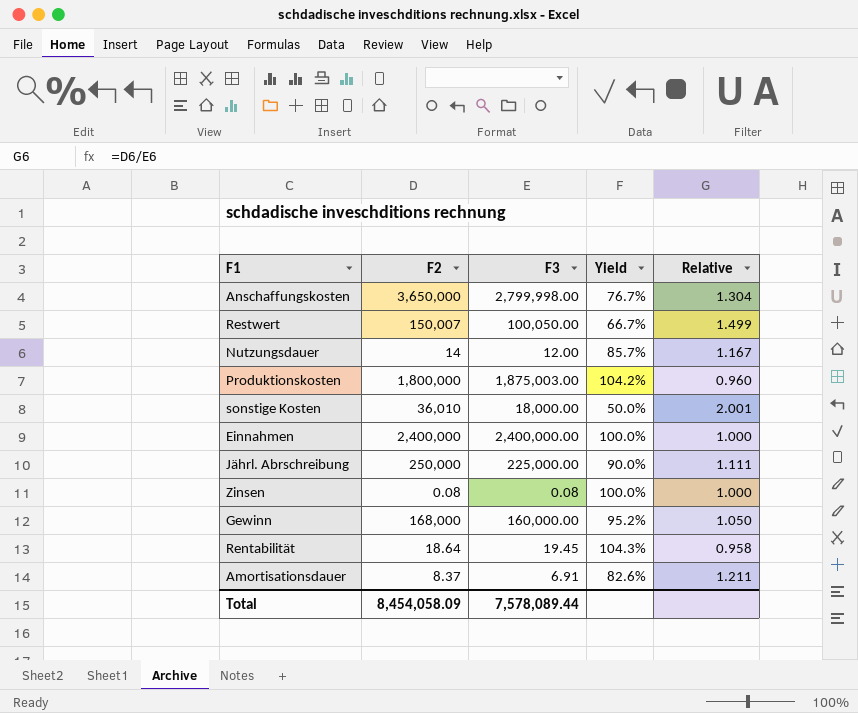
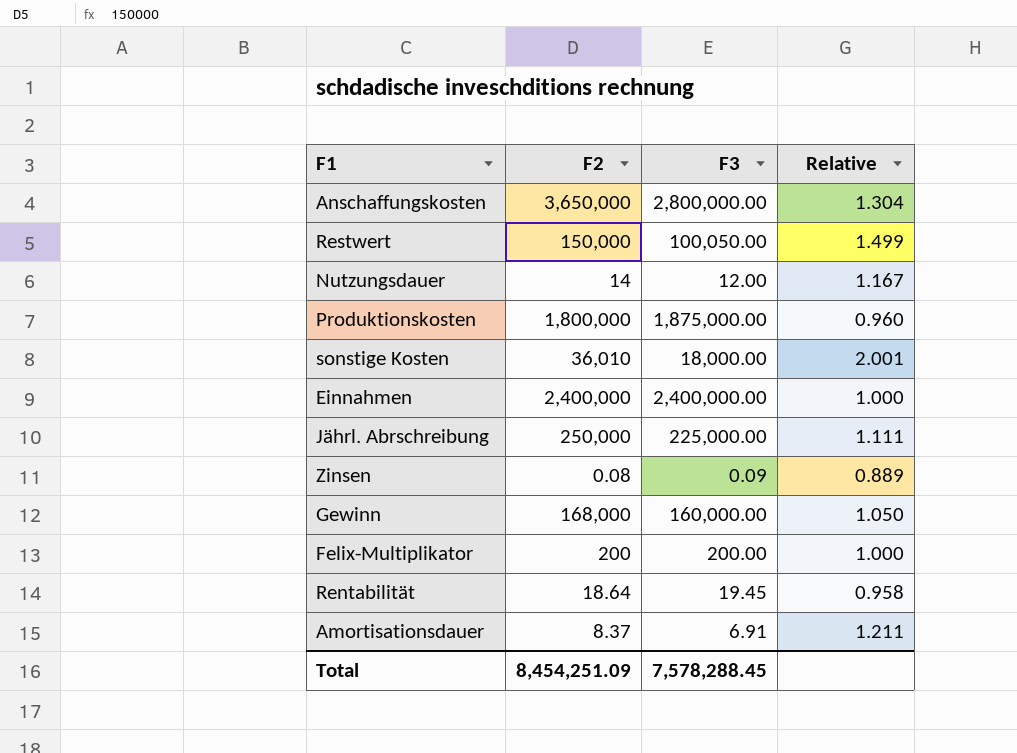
column Yield | formula: [F3] / [F2] -> none
Anschaffungskosten | F3: 2,799,998.00 -> 2,800,000.00
Restwert | F2: 150,007 -> 150,000
Produktionskosten | F3: 1,875,003.00 -> 1,875,000.00
Zinsen | F3: 0.08 -> 0.09
Zinsen | Relative: 1.000 -> 0.889
row Felix-Multiplikator: none -> 200 | 200.00 | 1.000
Total | F2: 8,454,058.09 -> 8,454,251.09
Total | F3: 7,578,089.44 -> 7,578,288.45

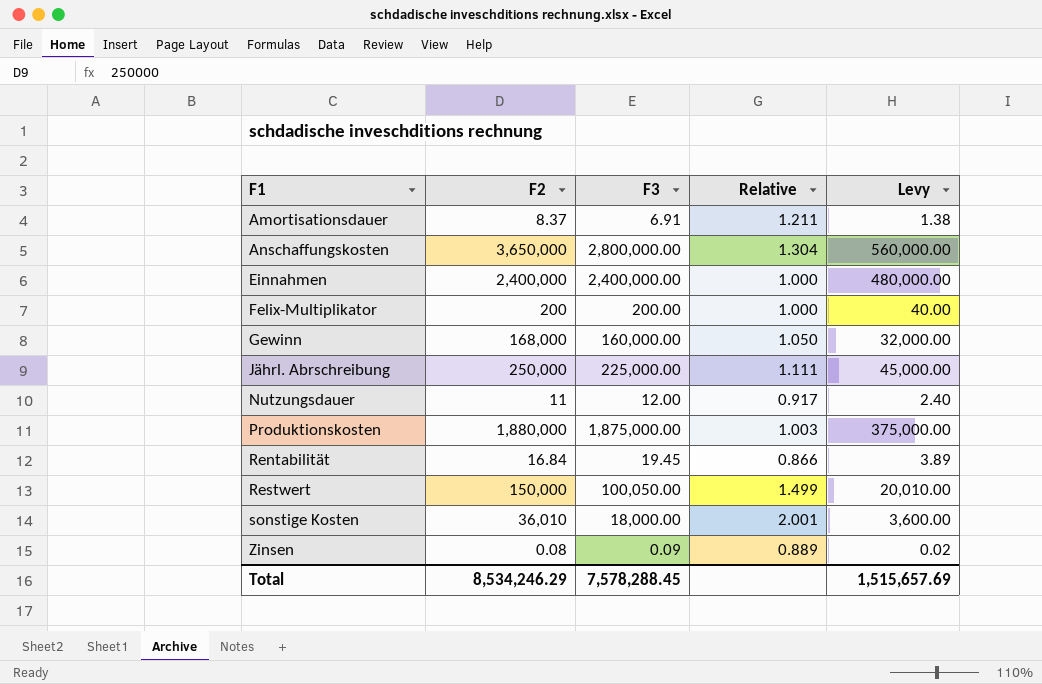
row order: none -> F1 ascending
column Levy | formula: none -> [F3] * 0.2
Nutzungsdauer | F2: 14 -> 11
Nutzungsdauer | Relative: 1.167 -> 0.917
Produktionskosten | F2: 1,800,000 -> 1,880,000
Produktionskosten | Relative: 0.960 -> 1.003
Rentabilität | F2: 18.64 -> 16.84
Rentabilität | Relative: 0.958 -> 0.866
Total | F2: 8,454,251.09 -> 8,534,246.29

